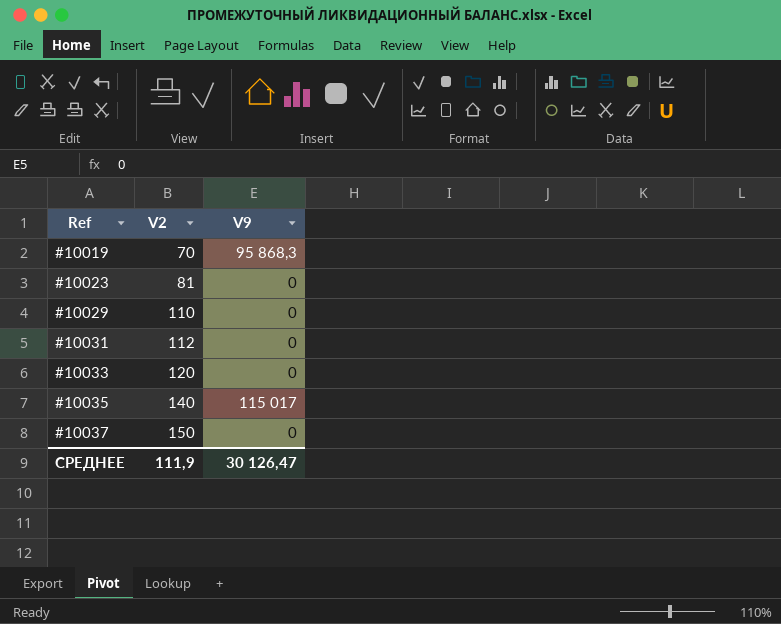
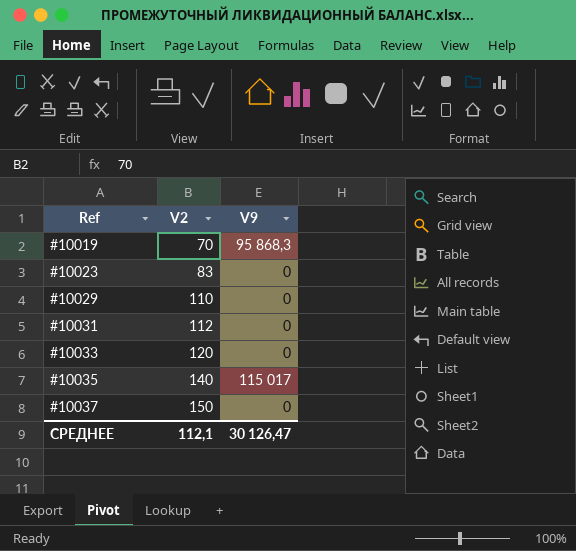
#10023 | V2: 81 -> 83
СРЕДНЕЕ | V2: 111,9 -> 112,1

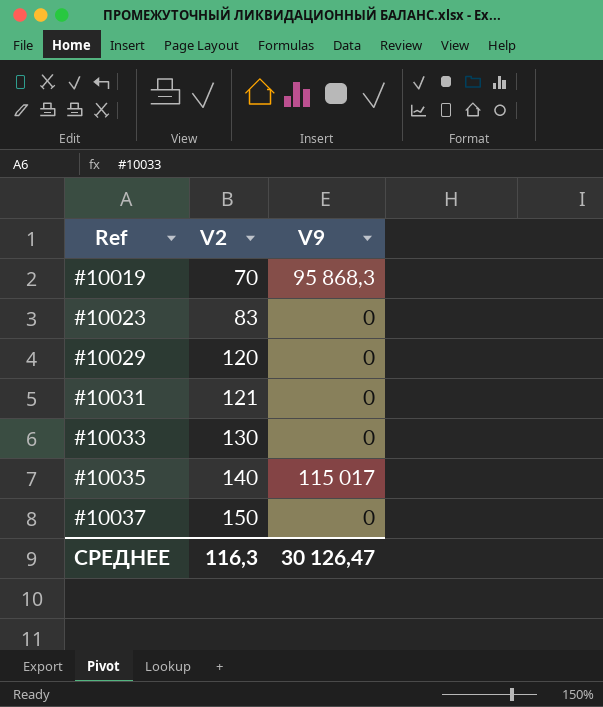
#10029 | V2: 110 -> 120
#10031 | V2: 112 -> 121
#10033 | V2: 120 -> 130
СРЕДНЕЕ | V2: 112,1 -> 116,3

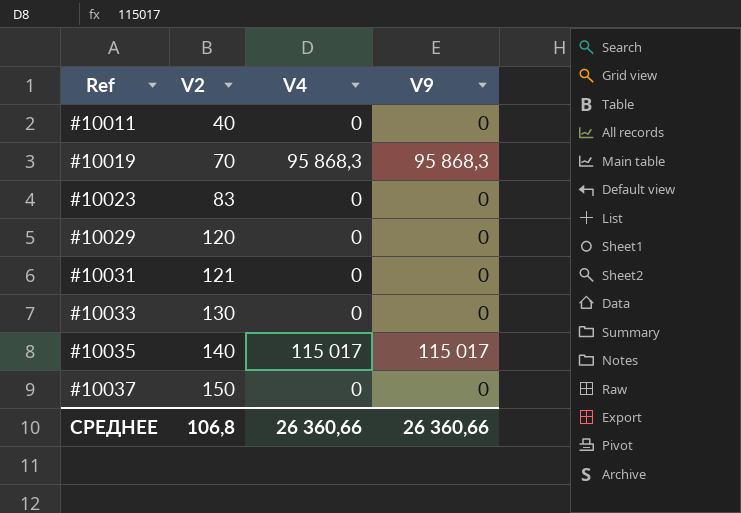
column V4 | position: none -> 3
row #10011: none -> 40 | 0 | 0
СРЕДНЕЕ | V2: 116,3 -> 106,8
СРЕДНЕЕ | V9: 30 126,47 -> 26 360,66

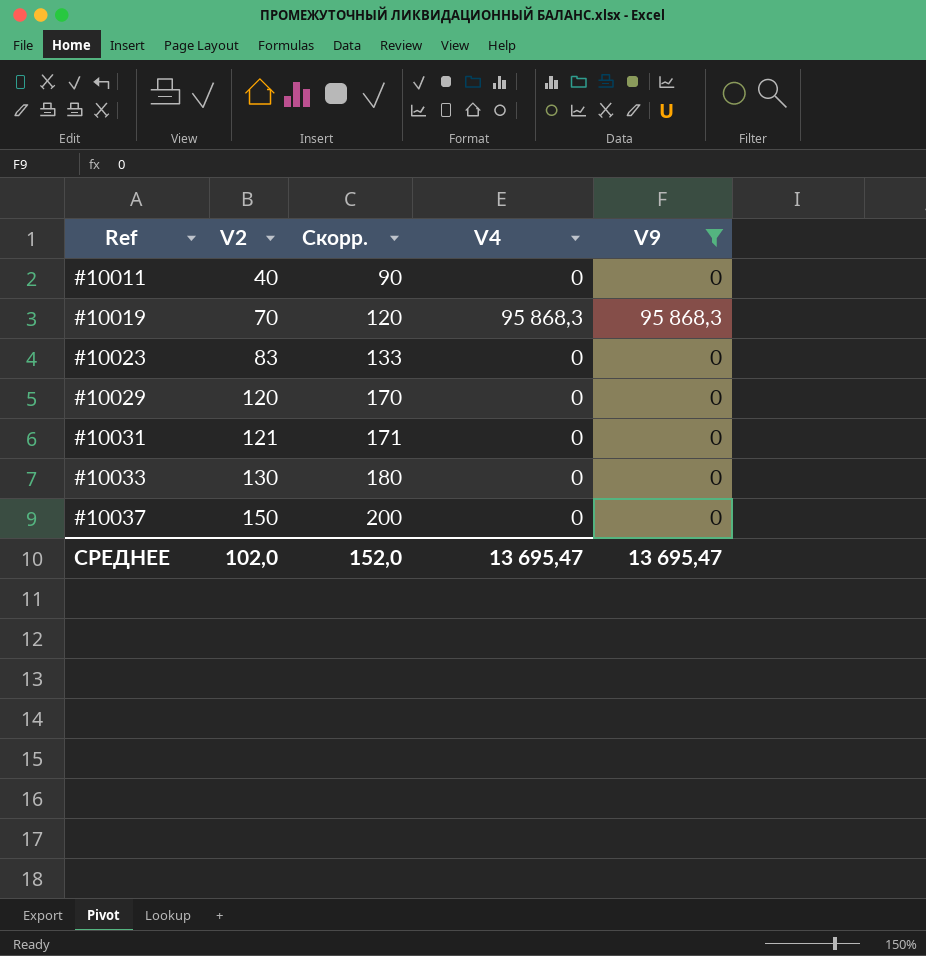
filter: none -> V9 != 115 017
column Скорр. | formula: none -> [V2] + 50
СРЕДНЕЕ | V2: 106,8 -> 102,0
СРЕДНЕЕ | V4: 26 360,66 -> 13 695,47
СРЕДНЕЕ | V9: 26 360,66 -> 13 695,47

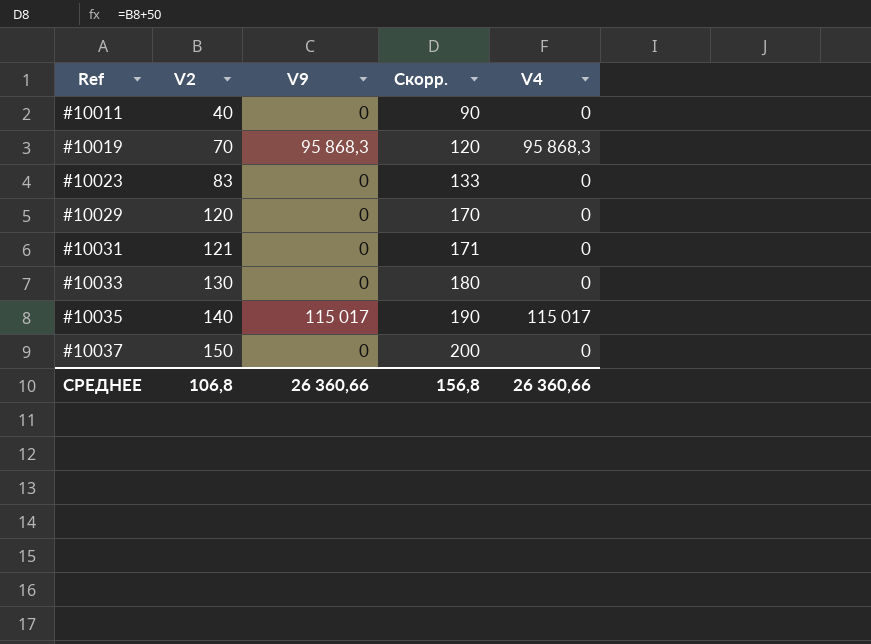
filter: V9 != 115 017 -> none
column V9 | position: 5 -> 3
СРЕДНЕЕ | V2: 102,0 -> 106,8
СРЕДНЕЕ | V9: 13 695,47 -> 26 360,66
СРЕДНЕЕ | Скорр.: 152,0 -> 156,8
СРЕДНЕЕ | V4: 13 695,47 -> 26 360,66

